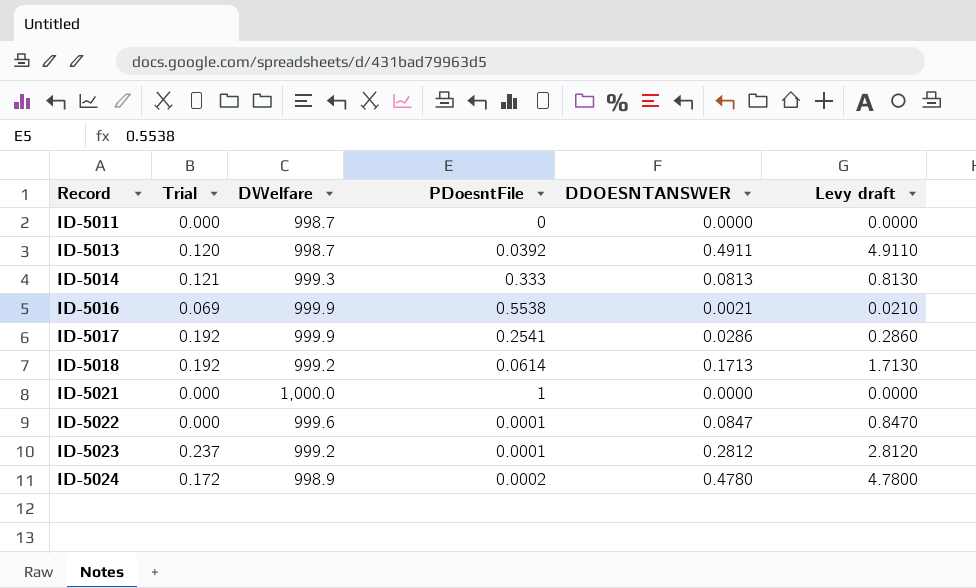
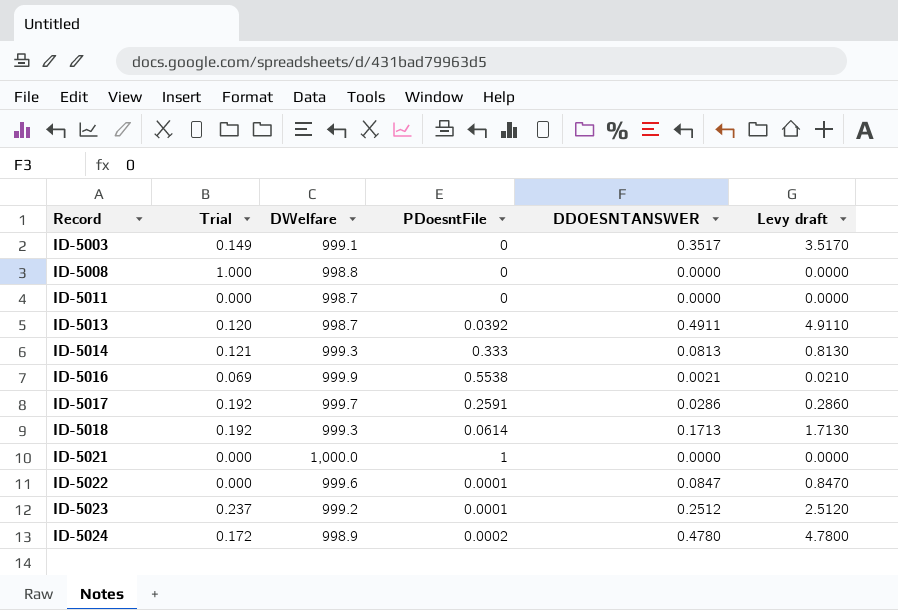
row ID-5003: none -> 0.149 | 999.1 | 0 | 0.3517 | 3.5170
row ID-5008: none -> 1.000 | 998.8 | 0 | 0.0000 | 0.0000
ID-5017 | DWelfare: 999.9 -> 999.7
ID-5017 | PDoesntFile: 0.2541 -> 0.2591
ID-5018 | DWelfare: 999.2 -> 999.3
ID-5023 | DDOESNTANSWER: 0.2812 -> 0.2512
ID-5023 | Levy draft: 2.8120 -> 2.5120

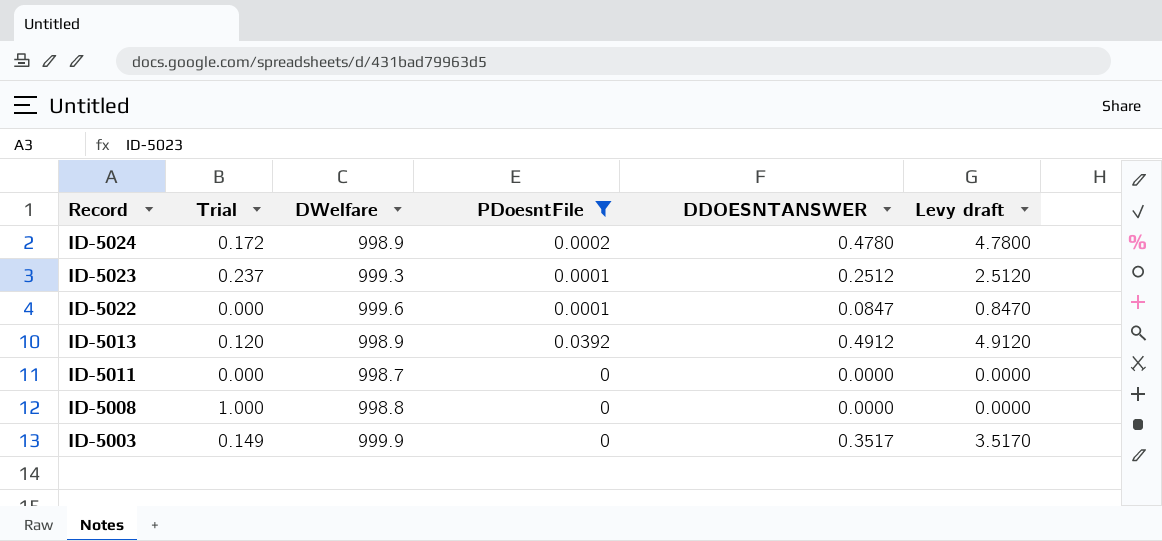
filter: none -> PDoesntFile <= 0.0392
row order: Record ascending -> Record descending
ID-5023 | DWelfare: 999.2 -> 999.3
ID-5013 | DWelfare: 998.7 -> 998.9
ID-5013 | DDOESNTANSWER: 0.4911 -> 0.4912
ID-5013 | Levy draft: 4.9110 -> 4.9120
ID-5003 | DWelfare: 999.1 -> 999.9

